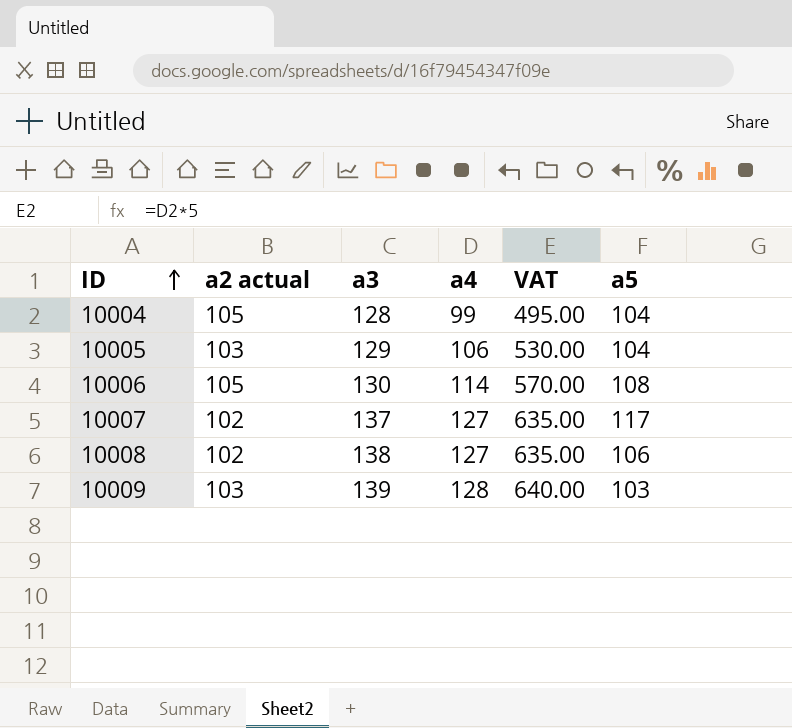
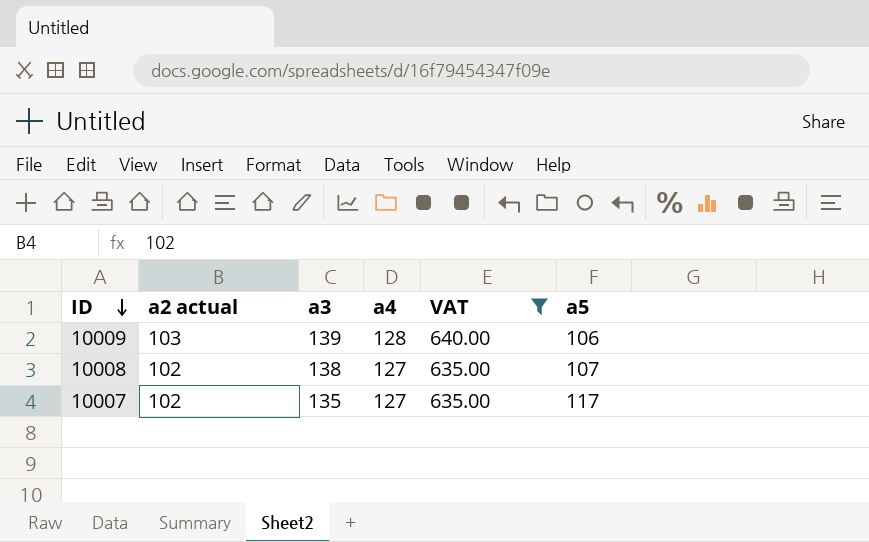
filter: none -> VAT >= 635.00
row order: ID ascending -> ID descending
10009 | a5: 103 -> 106
10008 | a5: 106 -> 107
10007 | a3: 137 -> 135

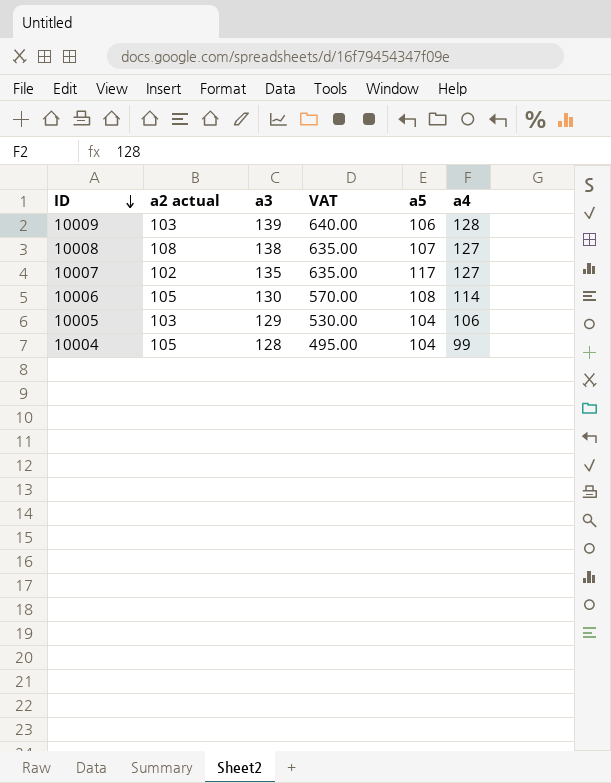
filter: VAT >= 635.00 -> none
column a4 | position: 4 -> 6
10008 | a2 actual: 102 -> 108

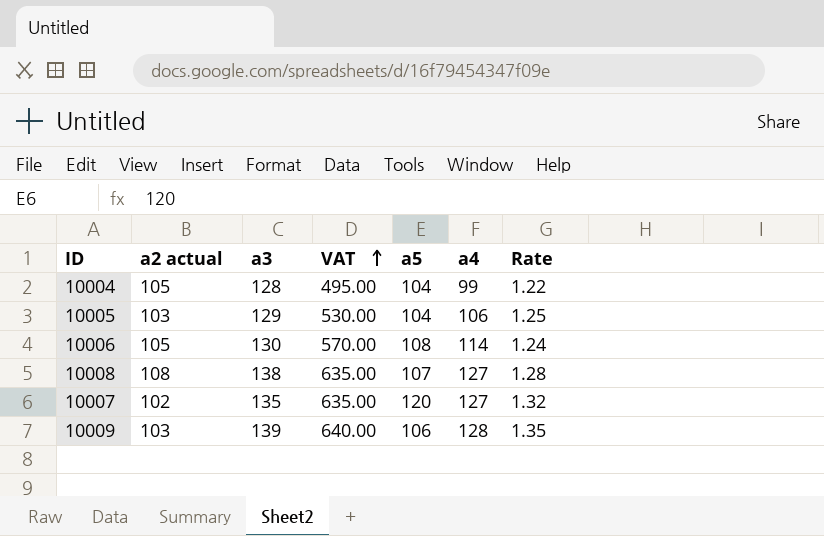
row order: ID descending -> VAT ascending
column Rate | formula: none -> [a3] / [a2 actual]
10007 | a5: 117 -> 120

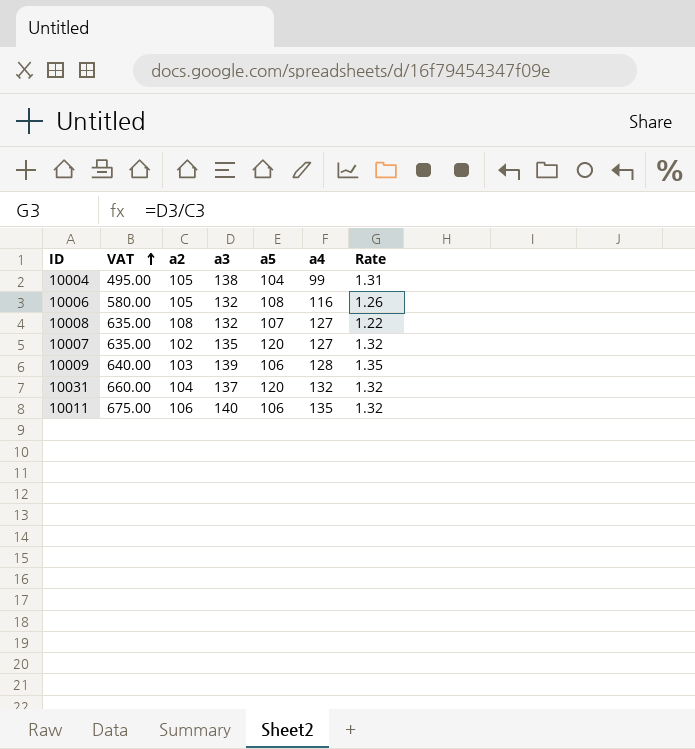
column VAT | position: 4 -> 2
column name: a2 actual -> a2
row 10005: 103 | 129 | 530.00 | 104 | 106 | 1.25 -> none
10004 | a3: 128 -> 138
10004 | Rate: 1.22 -> 1.31
10006 | VAT: 570.00 -> 580.00
10006 | a3: 130 -> 132
10006 | a4: 114 -> 116
10006 | Rate: 1.24 -> 1.26
10008 | a3: 138 -> 132
10008 | Rate: 1.28 -> 1.22
row 10031: none -> 660.00 | 104 | 137 | 120 | 132 | 1.32
row 10011: none -> 675.00 | 106 | 140 | 106 | 135 | 1.32

